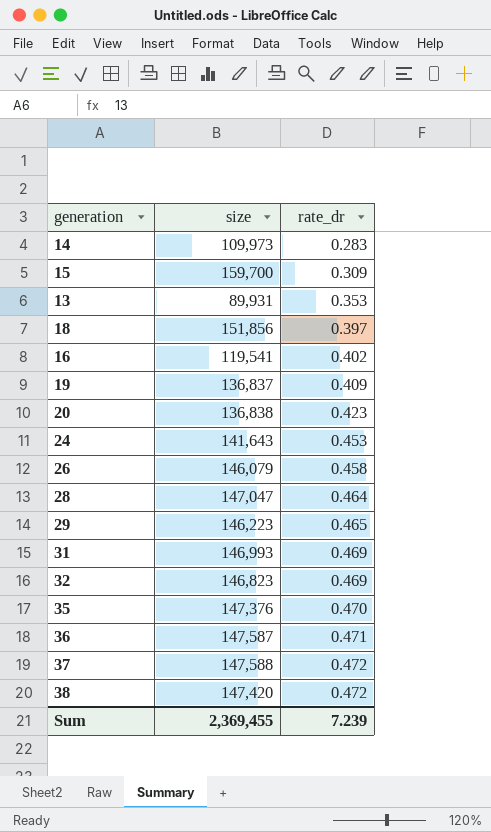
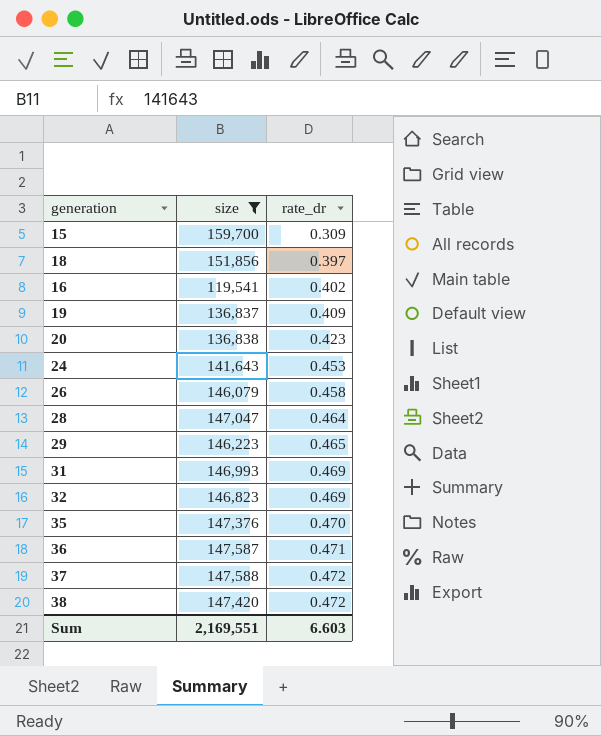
filter: none -> size >= 119,541
Sum | size: 2,369,455 -> 2,169,551
Sum | rate_dr: 7.239 -> 6.603

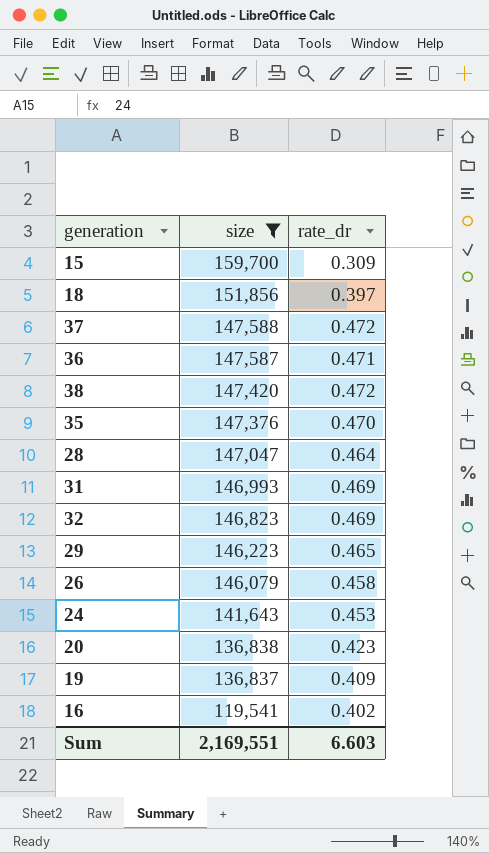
row order: rate_dr ascending -> size descending

